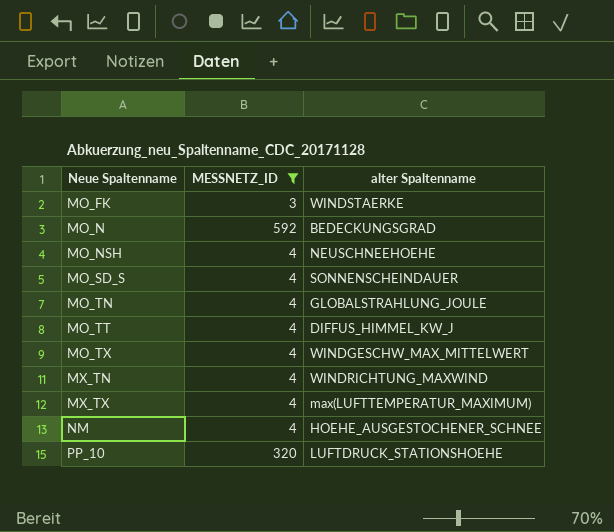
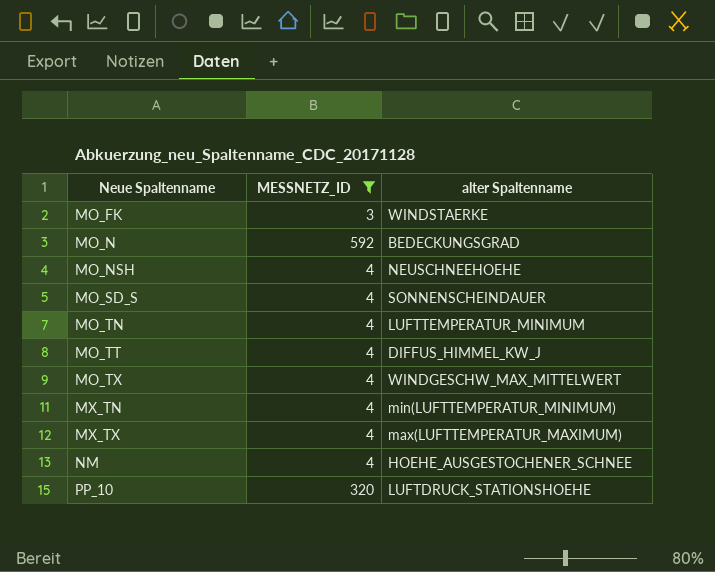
MO_TN | alter Spaltenname: GLOBALSTRAHLUNG_JOULE -> LUFTTEMPERATUR_MINIMUM
MX_TN | alter Spaltenname: WINDRICHTUNG_MAXWIND -> min(LUFTTEMPERATUR_MINIMUM)

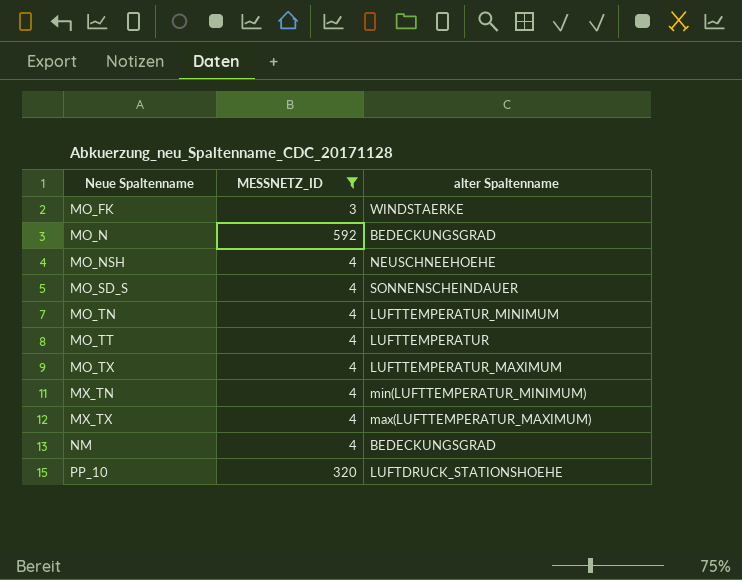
MO_TT | alter Spaltenname: DIFFUS_HIMMEL_KW_J -> LUFTTEMPERATUR
MO_TX | alter Spaltenname: WINDGESCHW_MAX_MITTELWERT -> LUFTTEMPERATUR_MAXIMUM
NM | alter Spaltenname: HOEHE_AUSGESTOCHENER_SCHNEE -> BEDECKUNGSGRAD

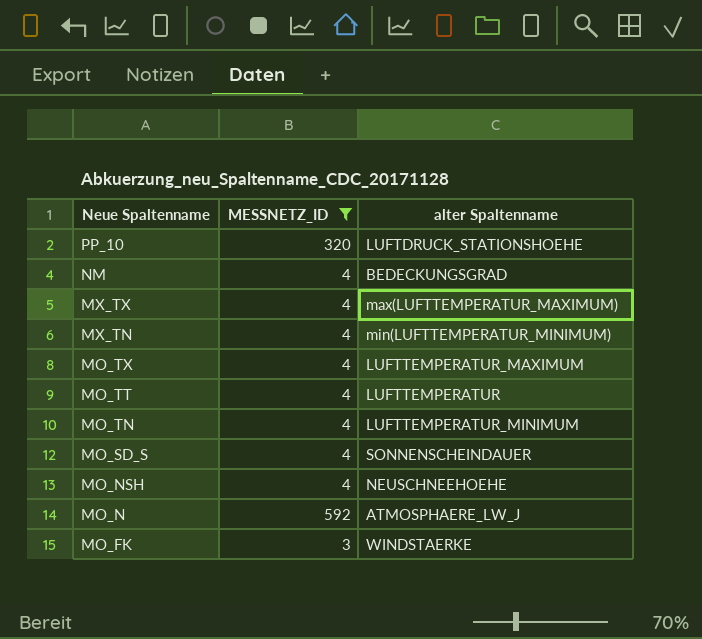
row order: Neue Spaltenname ascending -> Neue Spaltenname descending
MO_N | alter Spaltenname: BEDECKUNGSGRAD -> ATMOSPHAERE_LW_J

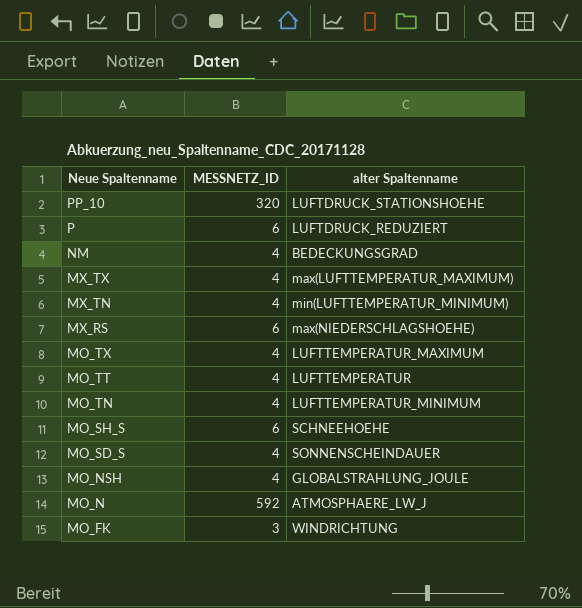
filter: MESSNETZ_ID != 6 -> none
MO_NSH | alter Spaltenname: NEUSCHNEEHOEHE -> GLOBALSTRAHLUNG_JOULE
MO_FK | alter Spaltenname: WINDSTAERKE -> WINDRICHTUNG

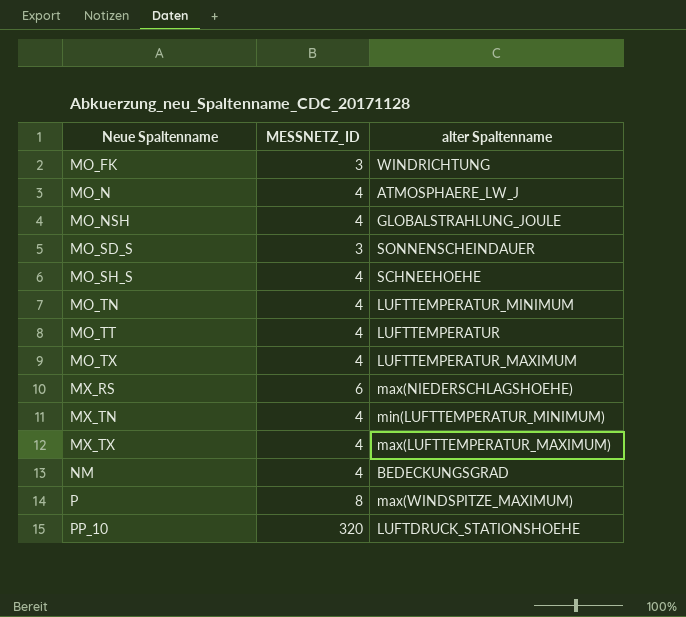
row order: Neue Spaltenname descending -> Neue Spaltenname ascending
MO_N | MESSNETZ_ID: 592 -> 4
MO_SD_S | MESSNETZ_ID: 4 -> 3
MO_SH_S | MESSNETZ_ID: 6 -> 4
P | MESSNETZ_ID: 6 -> 8
P | alter Spaltenname: LUFTDRUCK_REDUZIERT -> max(WINDSPITZE_MAXIMUM)

